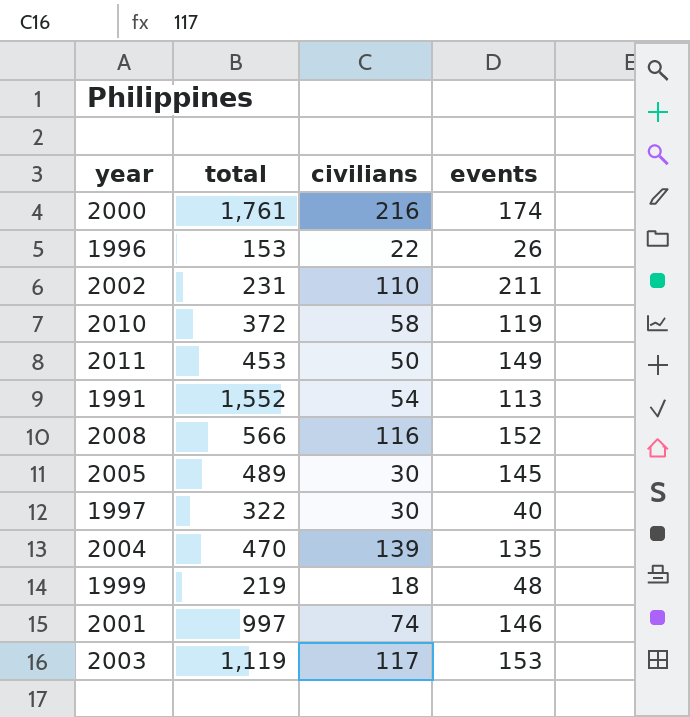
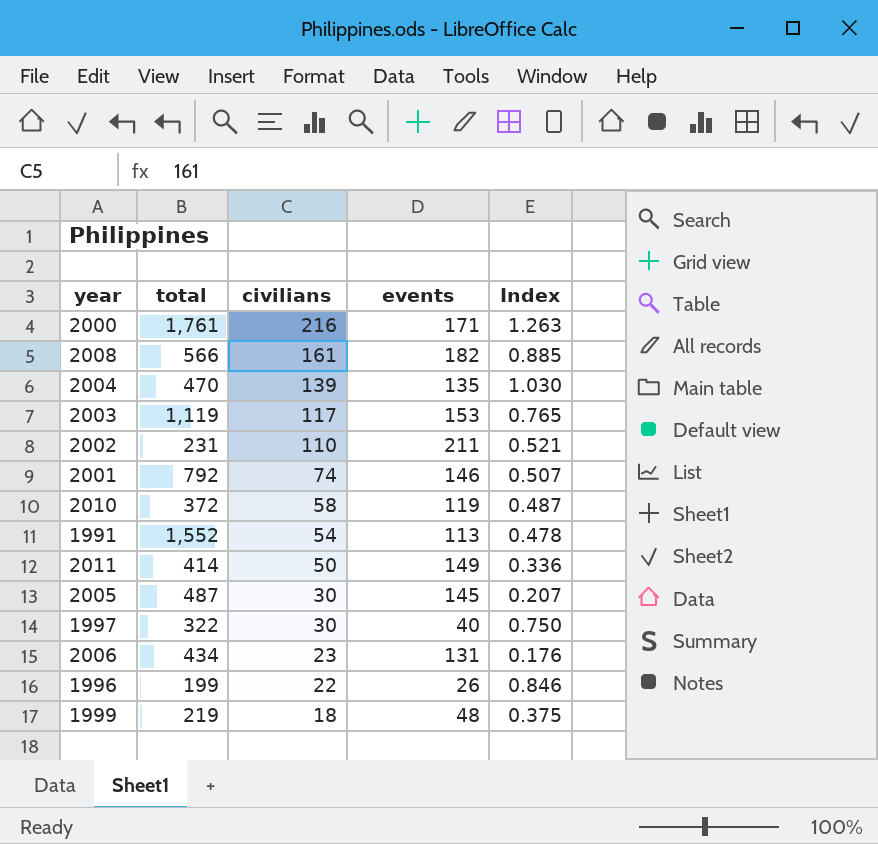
row order: none -> civilians descending
column Index | formula: none -> [civilians] / [events]
2000 | events: 174 -> 171
2008 | civilians: 116 -> 161
2008 | events: 152 -> 182
2001 | total: 997 -> 792
2011 | total: 453 -> 414
2005 | total: 489 -> 487
row 2006: none -> 434 | 23 | 131 | 0.176
1996 | total: 153 -> 199

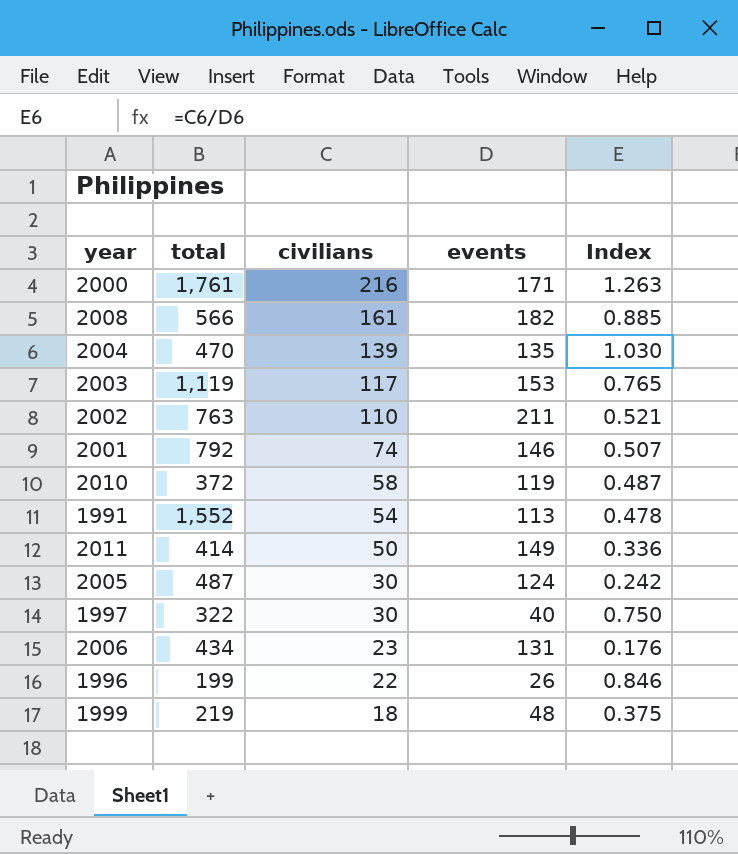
2002 | total: 231 -> 763
2005 | events: 145 -> 124
2005 | Index: 0.207 -> 0.242

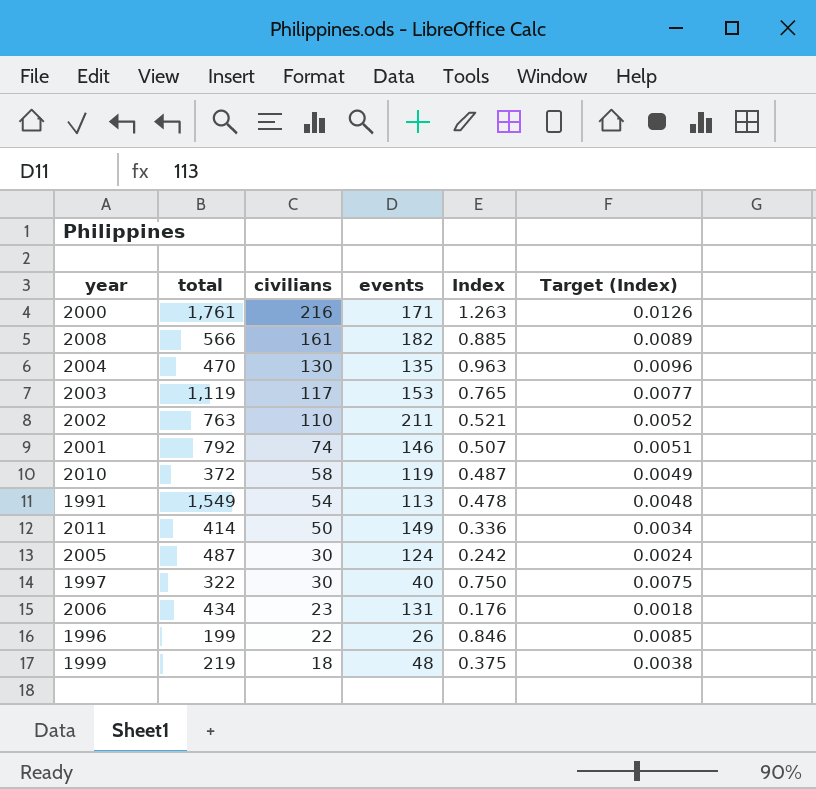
column Target (Index) | formula: none -> [Index] * 0.01
2004 | civilians: 139 -> 130
2004 | Index: 1.030 -> 0.963
1991 | total: 1,552 -> 1,549

